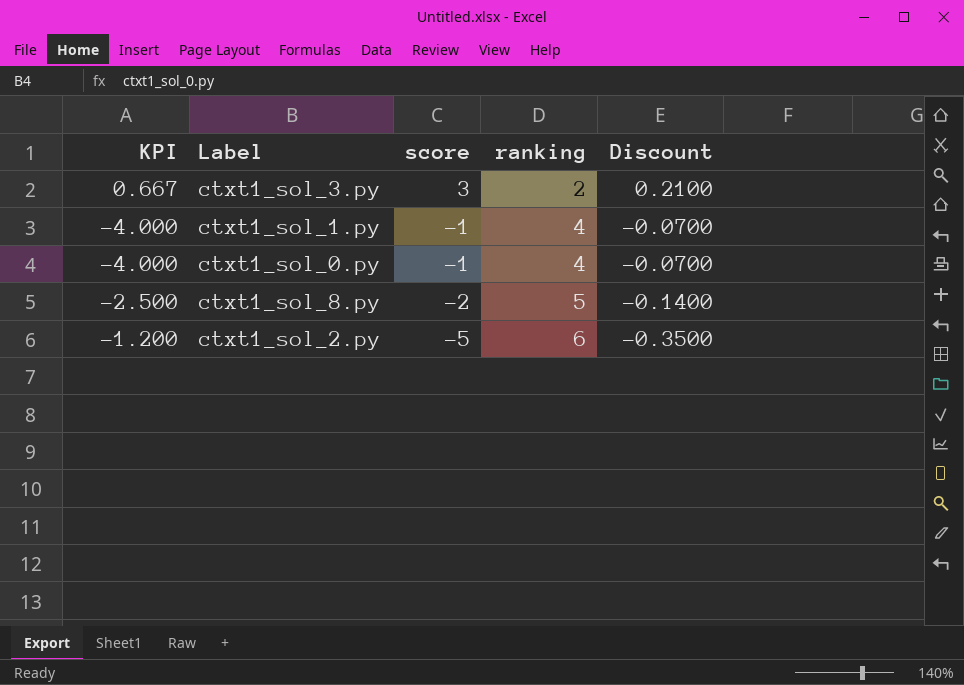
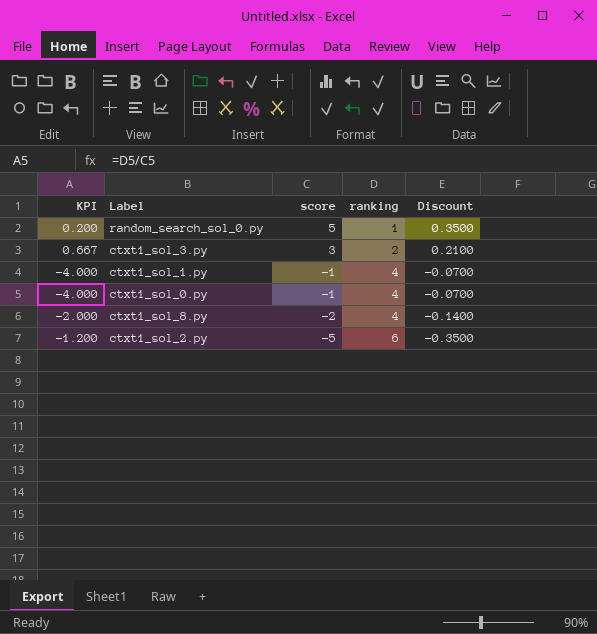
row random_search_sol_0.py: none -> 0.200 | 5 | 1 | 0.3500
ctxt1_sol_8.py | KPI: -2.500 -> -2.000
ctxt1_sol_8.py | ranking: 5 -> 4

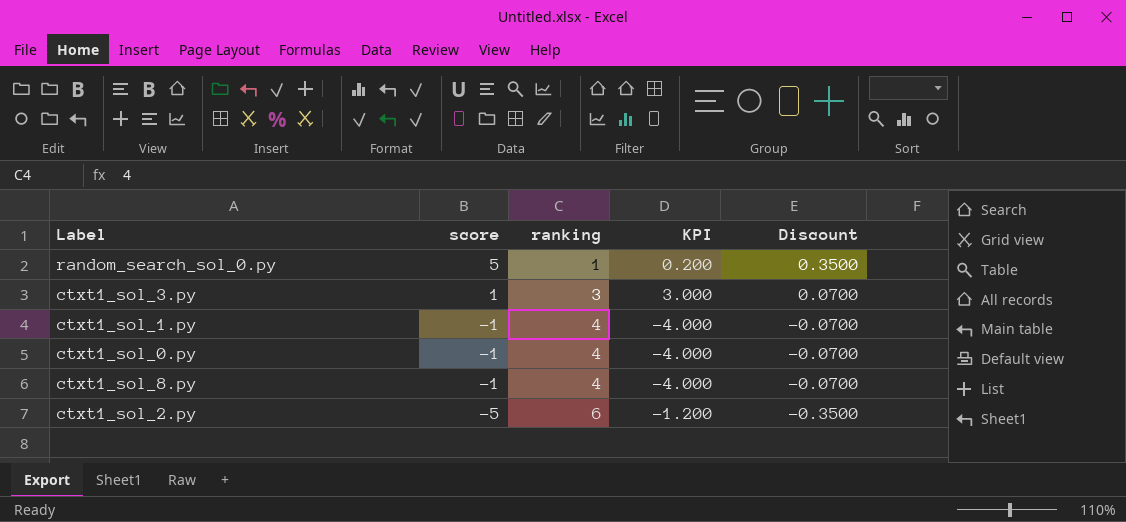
column KPI | position: 1 -> 4
ctxt1_sol_3.py | score: 3 -> 1
ctxt1_sol_3.py | ranking: 2 -> 3
ctxt1_sol_3.py | KPI: 0.667 -> 3.000
ctxt1_sol_3.py | Discount: 0.2100 -> 0.0700
ctxt1_sol_8.py | score: -2 -> -1
ctxt1_sol_8.py | KPI: -2.000 -> -4.000
ctxt1_sol_8.py | Discount: -0.1400 -> -0.0700

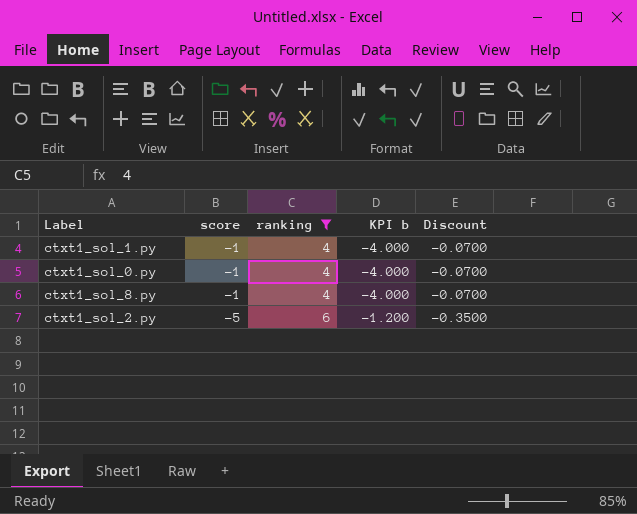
filter: none -> ranking >= 4
column name: KPI -> KPI b

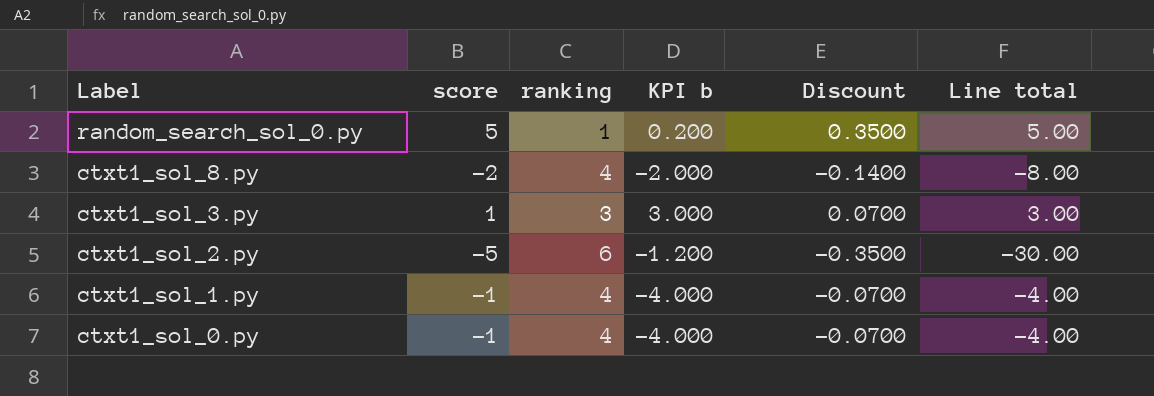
filter: ranking >= 4 -> none
row order: score descending -> Label descending
column Line total | formula: none -> [score] * [ranking]
ctxt1_sol_8.py | score: -1 -> -2
ctxt1_sol_8.py | KPI b: -4.000 -> -2.000
ctxt1_sol_8.py | Discount: -0.0700 -> -0.1400

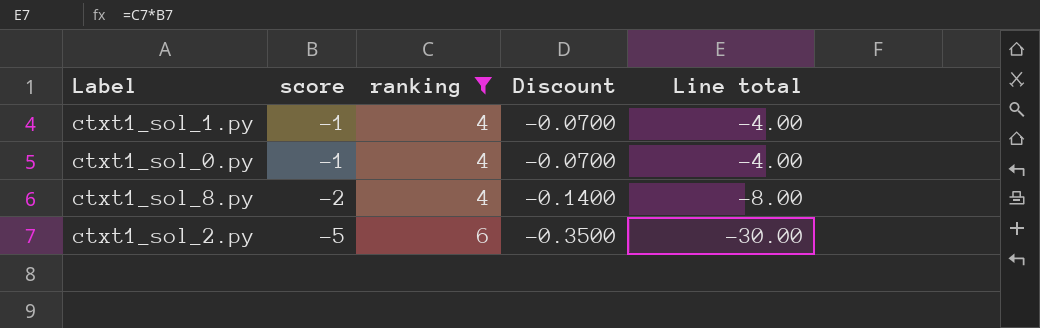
filter: none -> ranking >= 4
row order: Label descending -> score descending
column KPI b | formula: [ranking] / [score] -> none

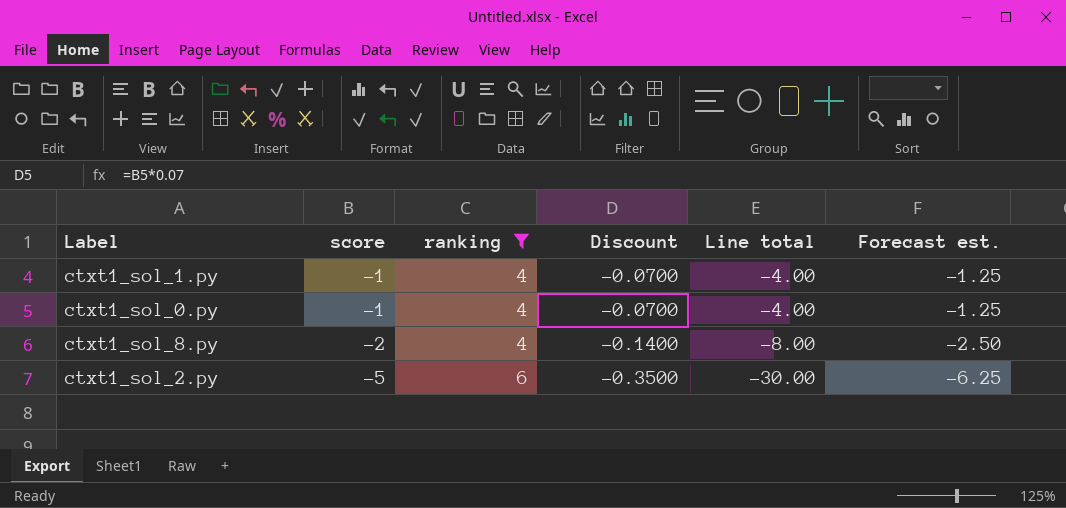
column Forecast est. | formula: none -> [score] * 1.25

